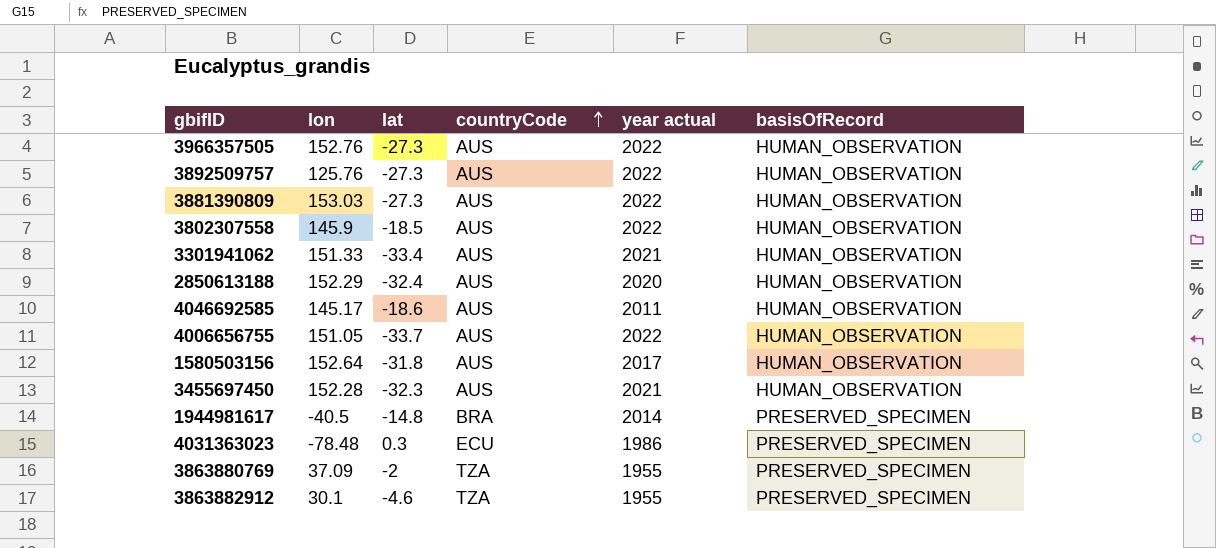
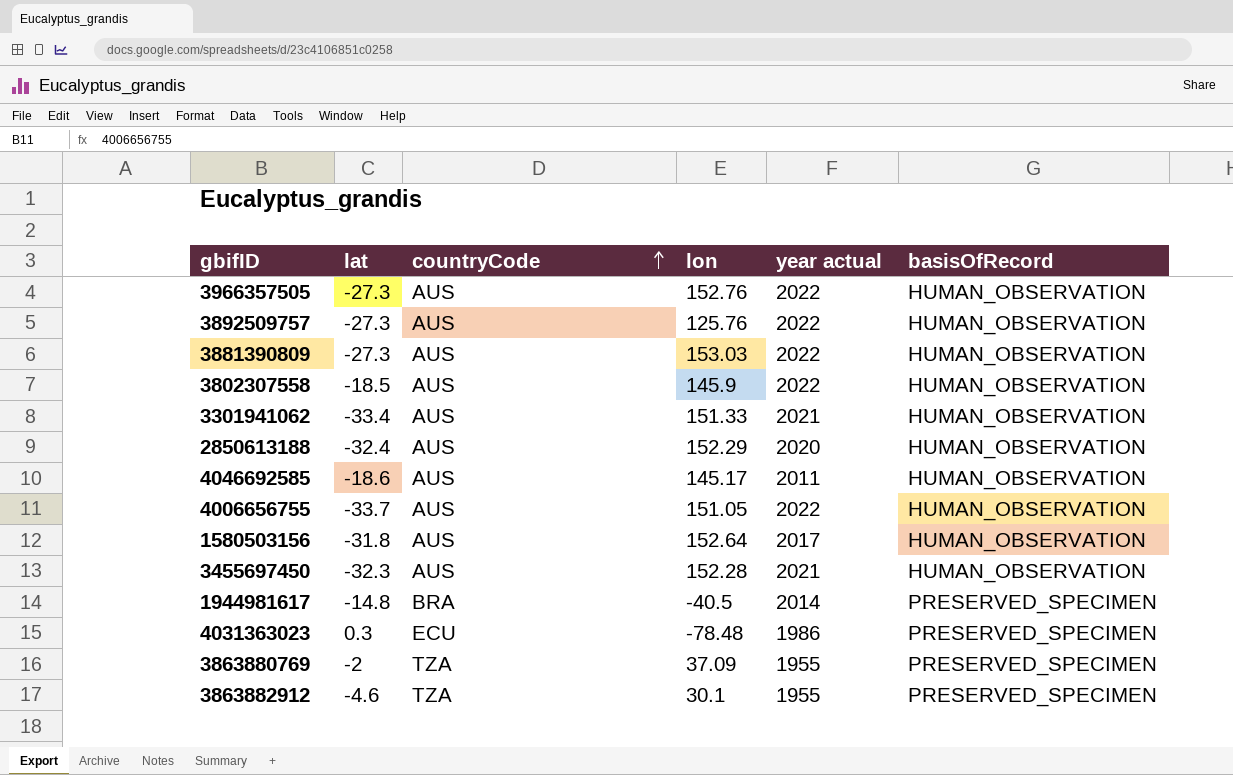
column lon | position: 2 -> 4

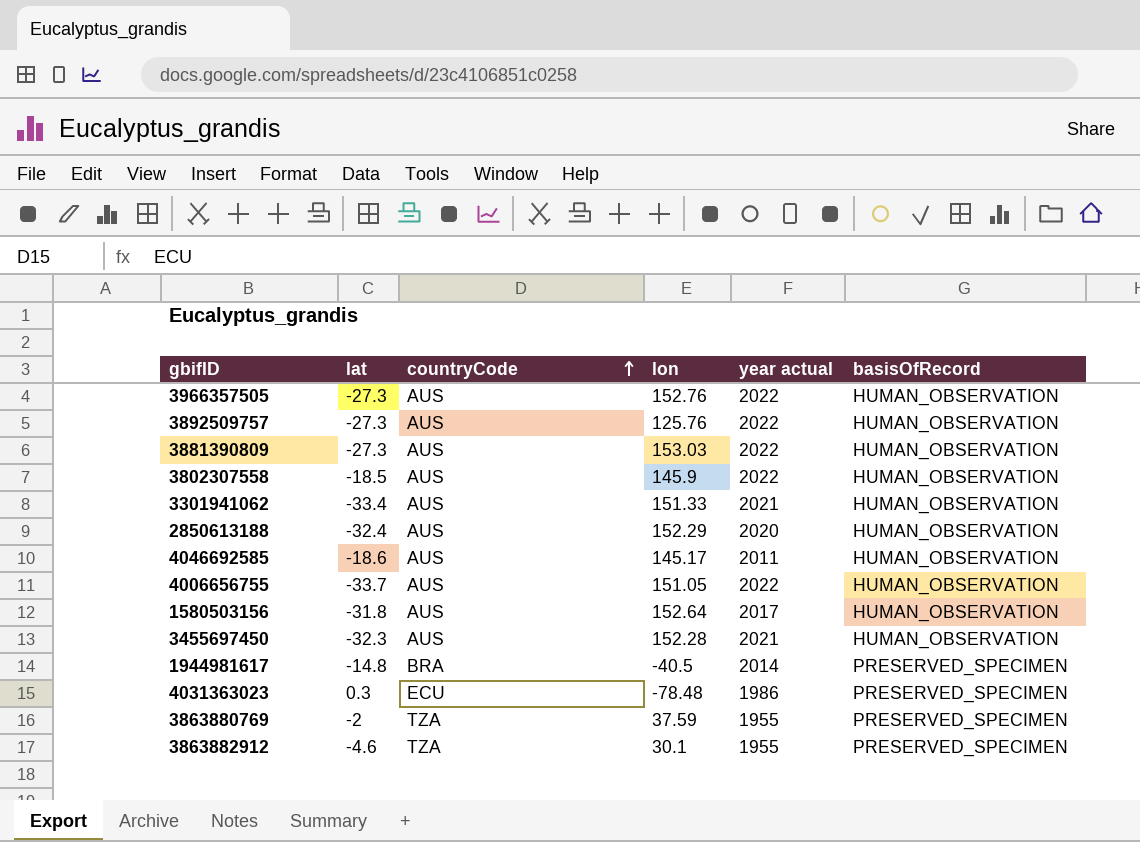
3863880769 | lon: 37.09 -> 37.59

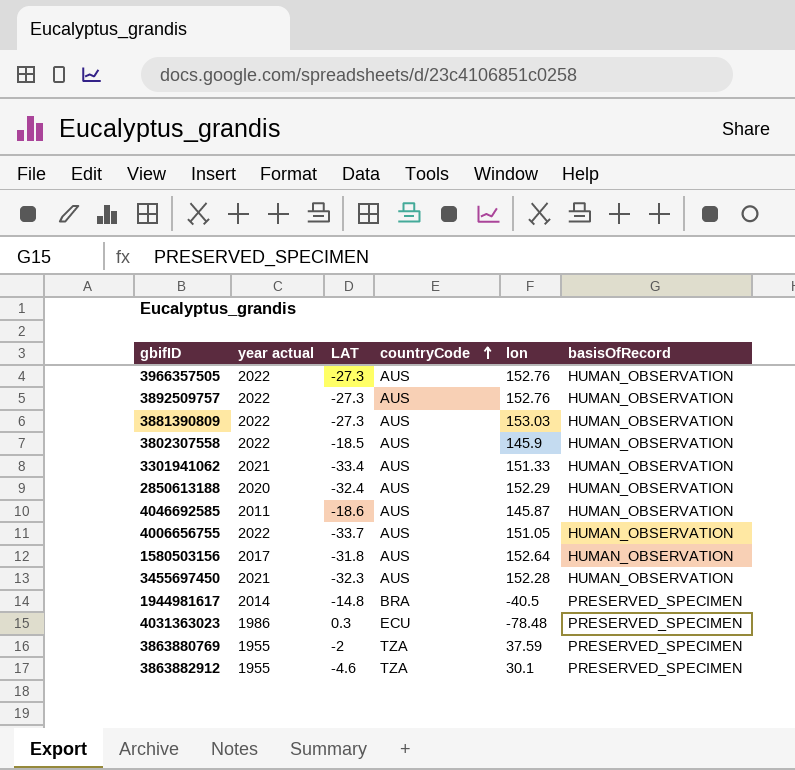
column year actual | position: 5 -> 2
column name: lat -> LAT
3892509757 | lon: 125.76 -> 152.76
4046692585 | lon: 145.17 -> 145.87

